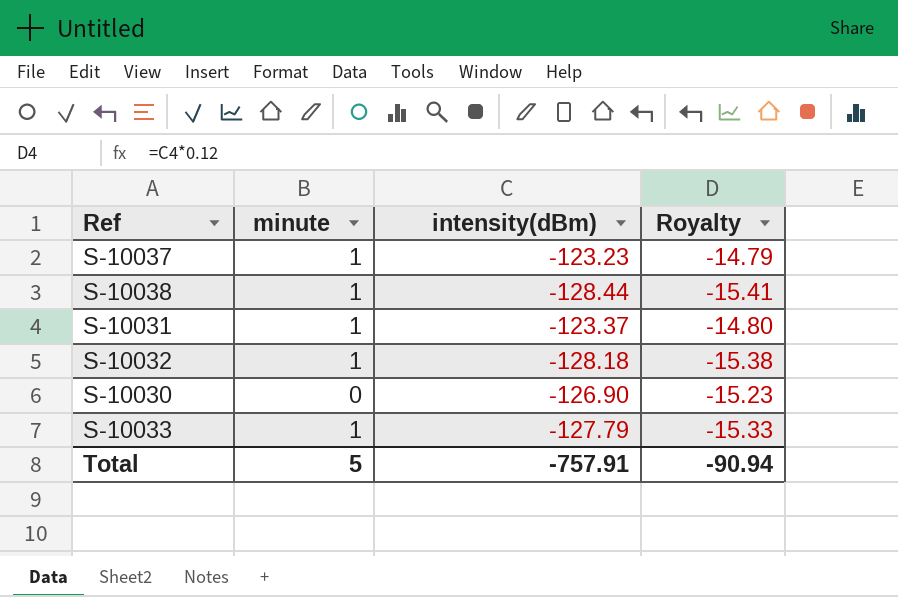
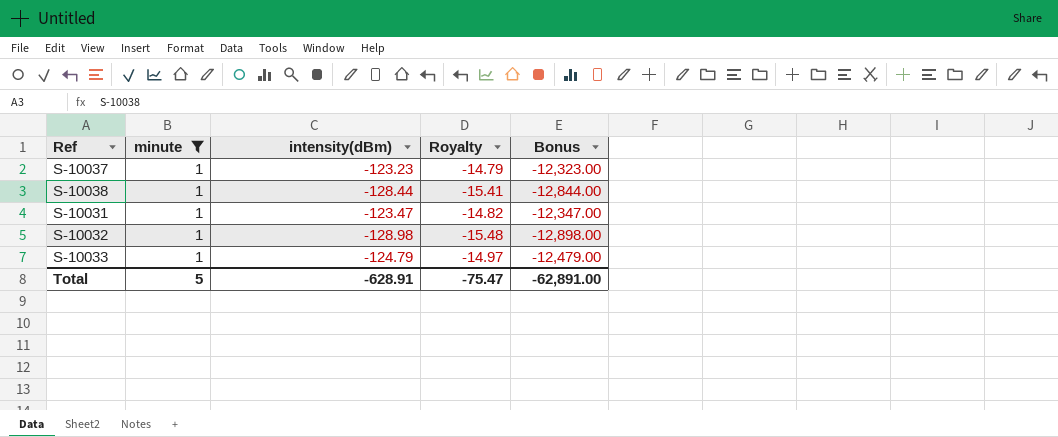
filter: none -> minute = 1
column Bonus | formula: none -> [intensity(dBm)] * 100
S-10031 | intensity(dBm): -123.37 -> -123.47
S-10031 | Royalty: -14.80 -> -14.82
S-10032 | intensity(dBm): -128.18 -> -128.98
S-10032 | Royalty: -15.38 -> -15.48
S-10033 | intensity(dBm): -127.79 -> -124.79
S-10033 | Royalty: -15.33 -> -14.97
Total | intensity(dBm): -757.91 -> -628.91
Total | Royalty: -90.94 -> -75.47

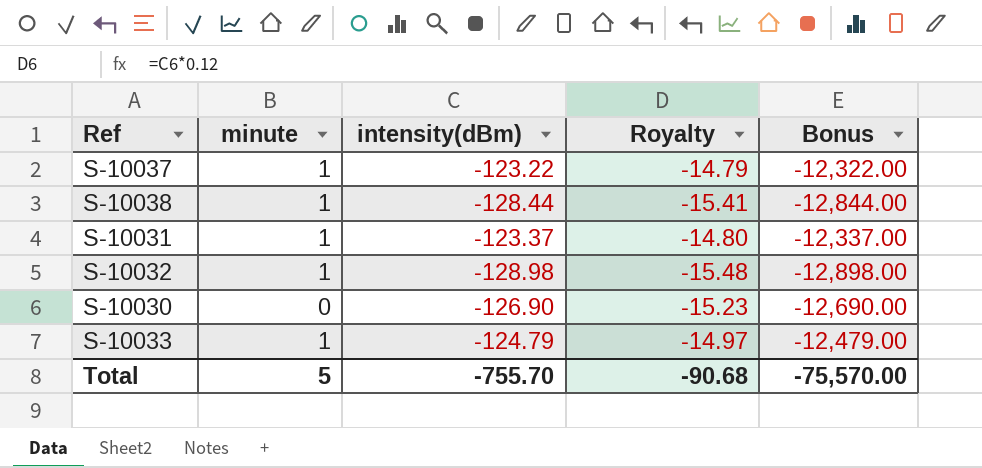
filter: minute = 1 -> none
S-10037 | intensity(dBm): -123.23 -> -123.22
S-10037 | Bonus: -12,323.00 -> -12,322.00
S-10031 | intensity(dBm): -123.47 -> -123.37
S-10031 | Royalty: -14.82 -> -14.80
S-10031 | Bonus: -12,347.00 -> -12,337.00
Total | intensity(dBm): -628.91 -> -755.70
Total | Royalty: -75.47 -> -90.68
Total | Bonus: -62,891.00 -> -75,570.00

